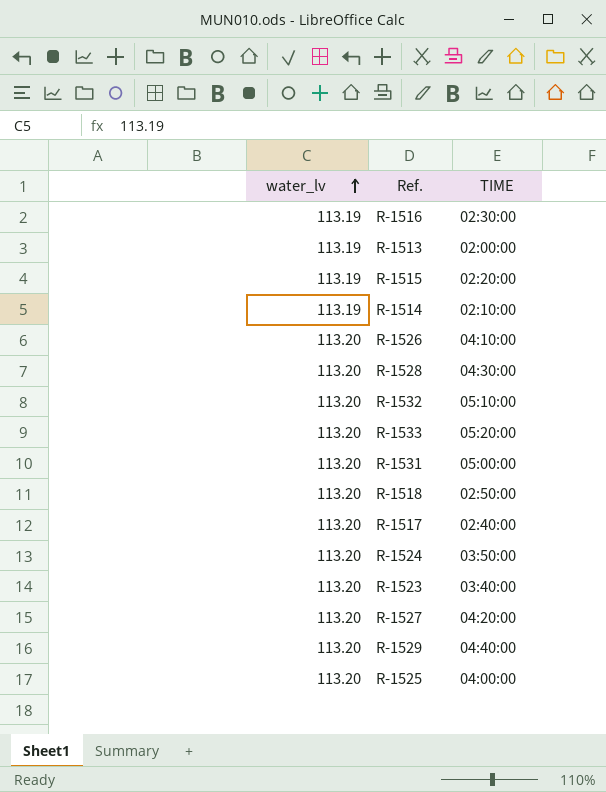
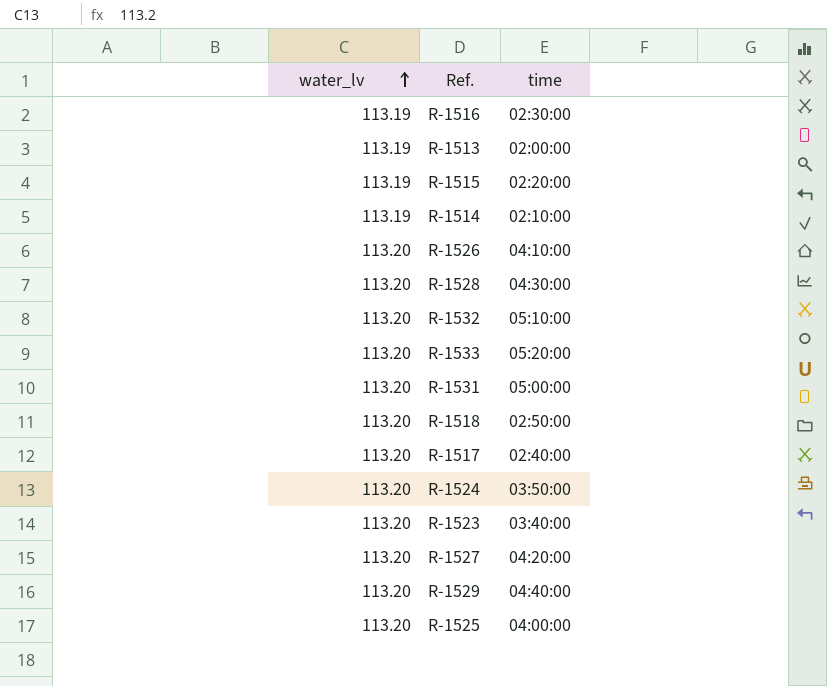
column name: TIME -> time

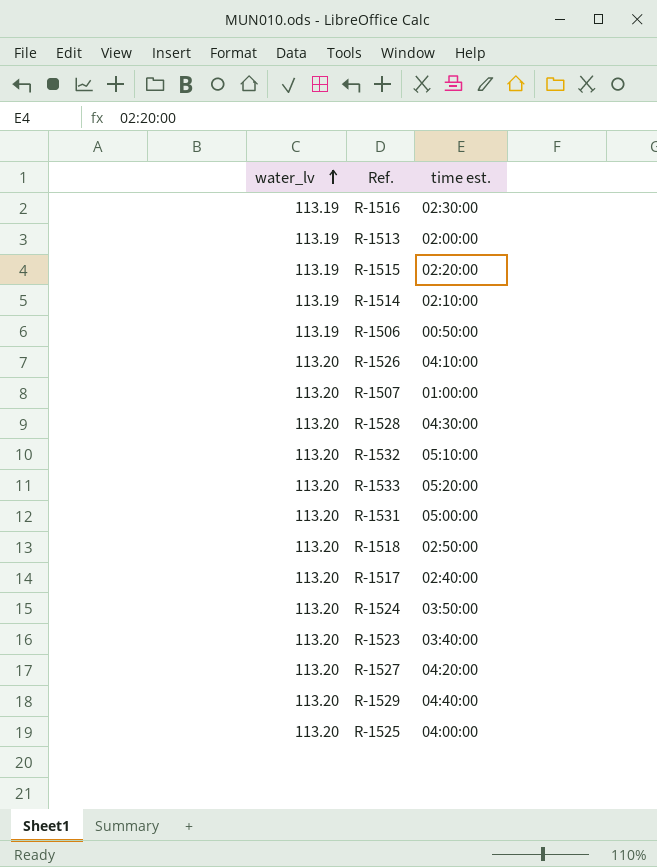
column name: time -> time est.
row R-1506: none -> 113.19 | 00:50:00
row R-1507: none -> 113.20 | 01:00:00

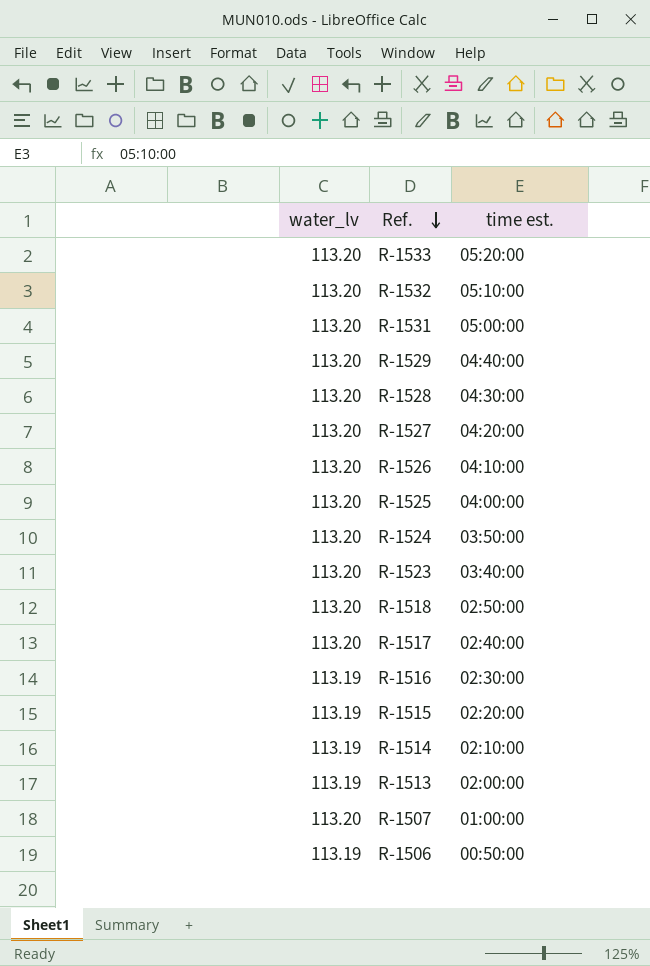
row order: water_lv ascending -> Ref. descending

